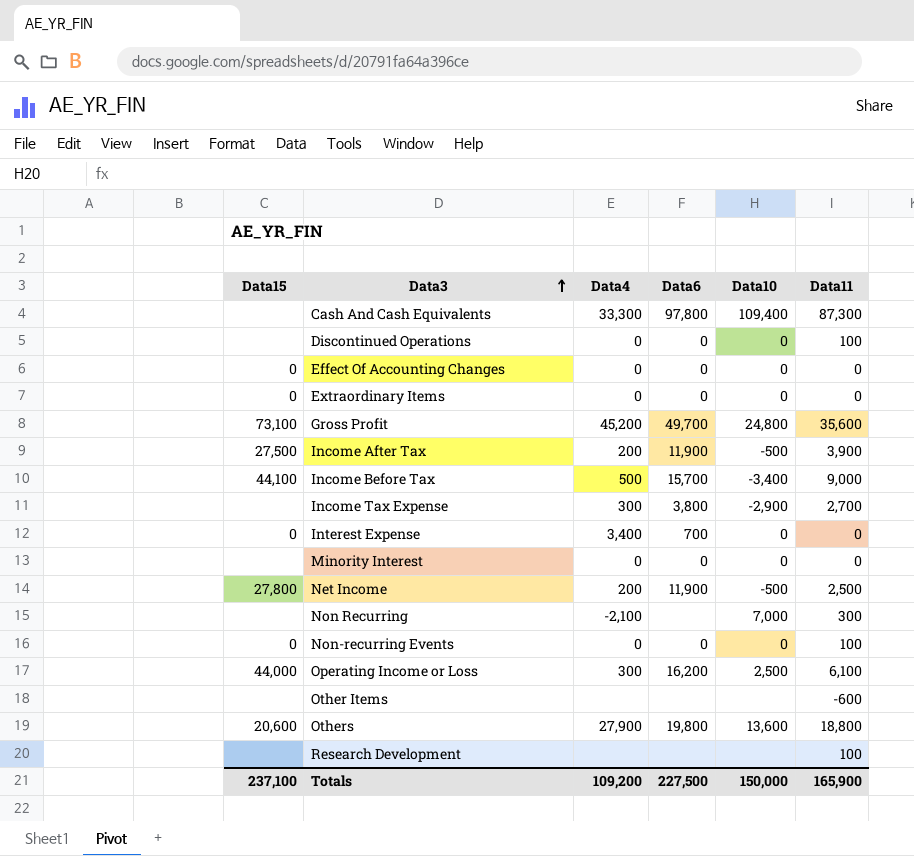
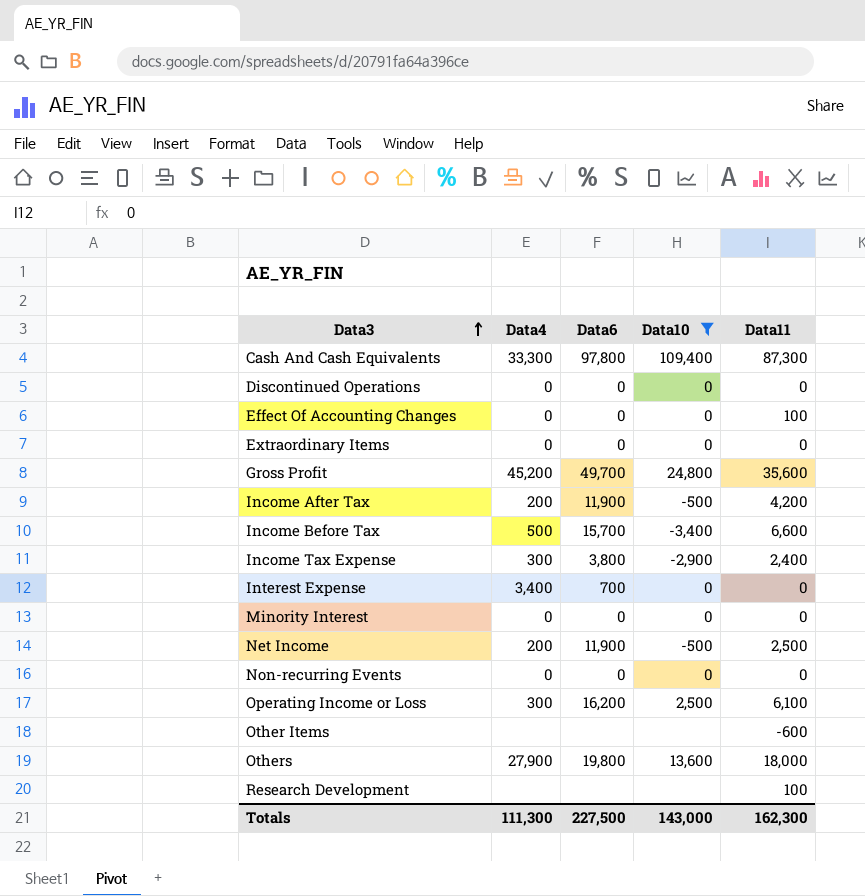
filter: none -> Data10 != 7,000
column Data15 | position: 1 -> none
Discontinued Operations | Data11: 100 -> 0
Effect Of Accounting Changes | Data11: 0 -> 100
Income After Tax | Data11: 3,900 -> 4,200
Income Before Tax | Data11: 9,000 -> 6,600
Income Tax Expense | Data11: 2,700 -> 2,400
Non-recurring Events | Data11: 100 -> 0
Others | Data11: 18,800 -> 18,000
Totals | Data4: 109,200 -> 111,300
Totals | Data10: 150,000 -> 143,000
Totals | Data11: 165,900 -> 162,300

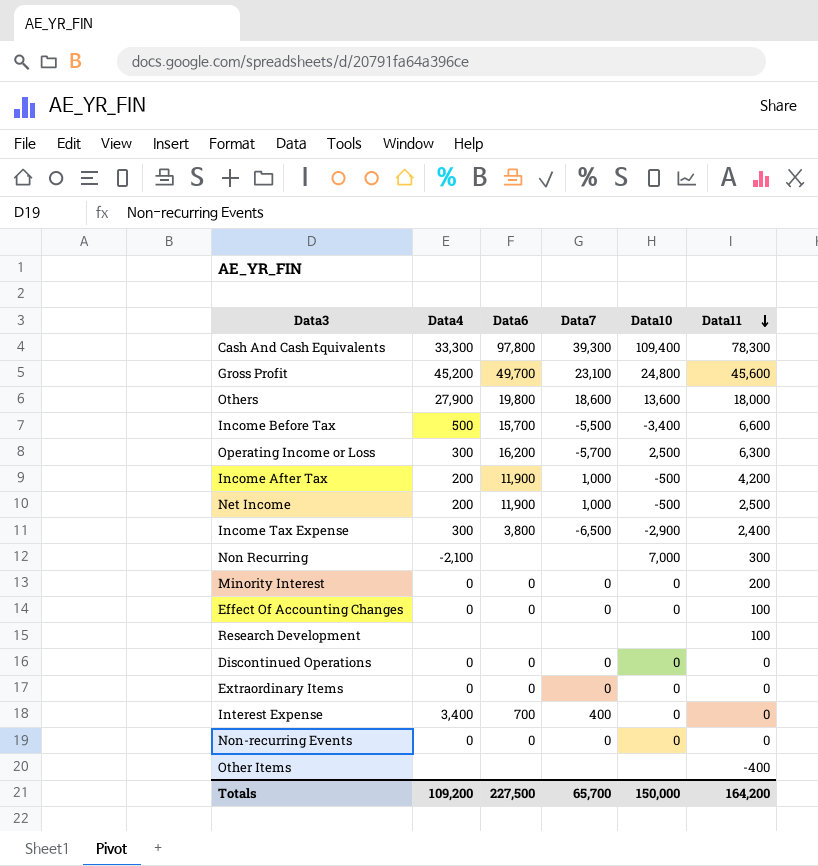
filter: Data10 != 7,000 -> none
row order: Data3 ascending -> Data11 descending
column Data7 | position: none -> 4
Cash And Cash Equivalents | Data11: 87,300 -> 78,300
Gross Profit | Data11: 35,600 -> 45,600
Operating Income or Loss | Data11: 6,100 -> 6,300
Minority Interest | Data11: 0 -> 200
Other Items | Data11: -600 -> -400
Totals | Data4: 111,300 -> 109,200
Totals | Data10: 143,000 -> 150,000
Totals | Data11: 162,300 -> 164,200

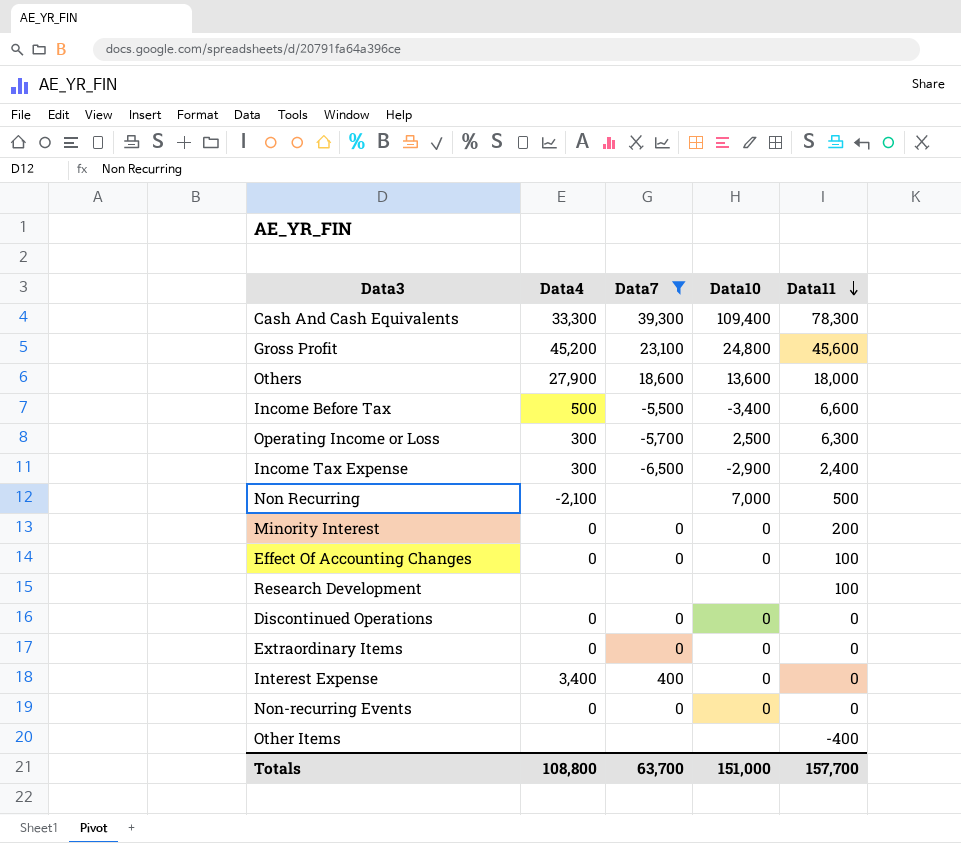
filter: none -> Data7 != 1,000
column Data6 | position: 3 -> none
Non Recurring | Data11: 300 -> 500
Totals | Data4: 109,200 -> 108,800
Totals | Data7: 65,700 -> 63,700
Totals | Data10: 150,000 -> 151,000
Totals | Data11: 164,200 -> 157,700

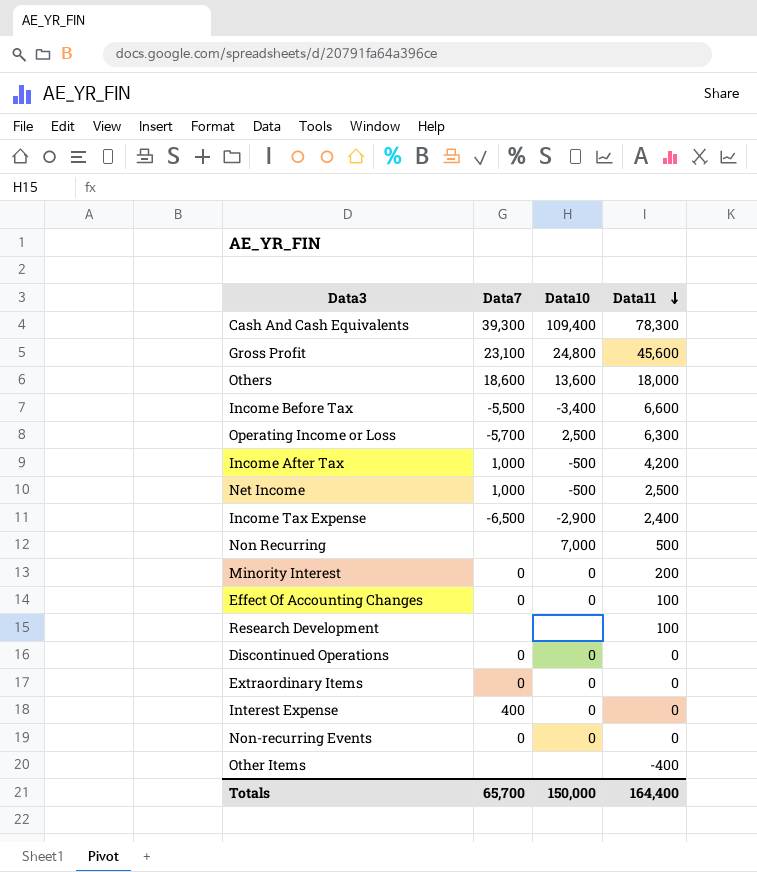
filter: Data7 != 1,000 -> none
column Data4 | position: 2 -> none
Totals | Data7: 63,700 -> 65,700
Totals | Data10: 151,000 -> 150,000
Totals | Data11: 157,700 -> 164,400

